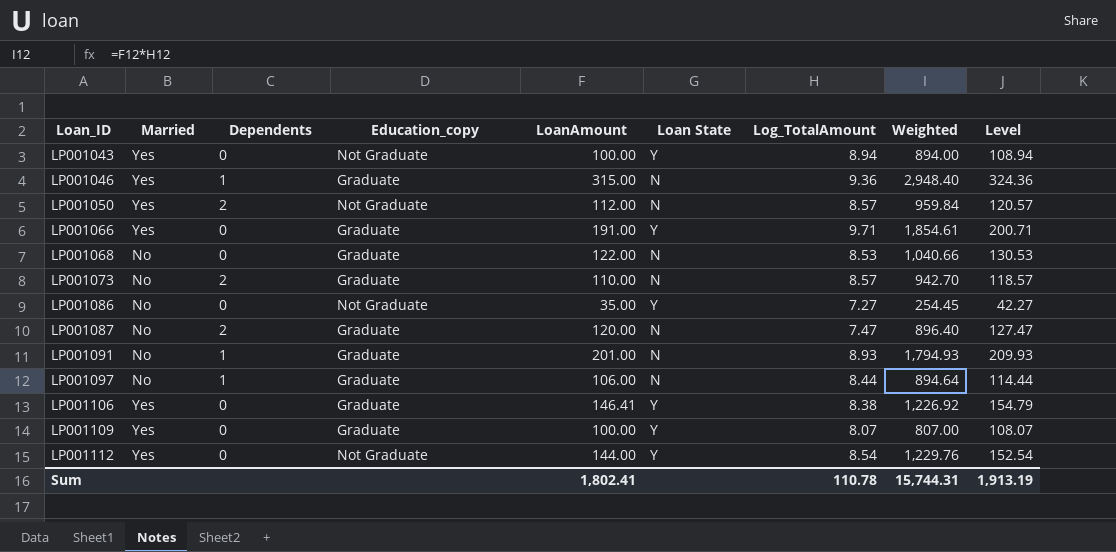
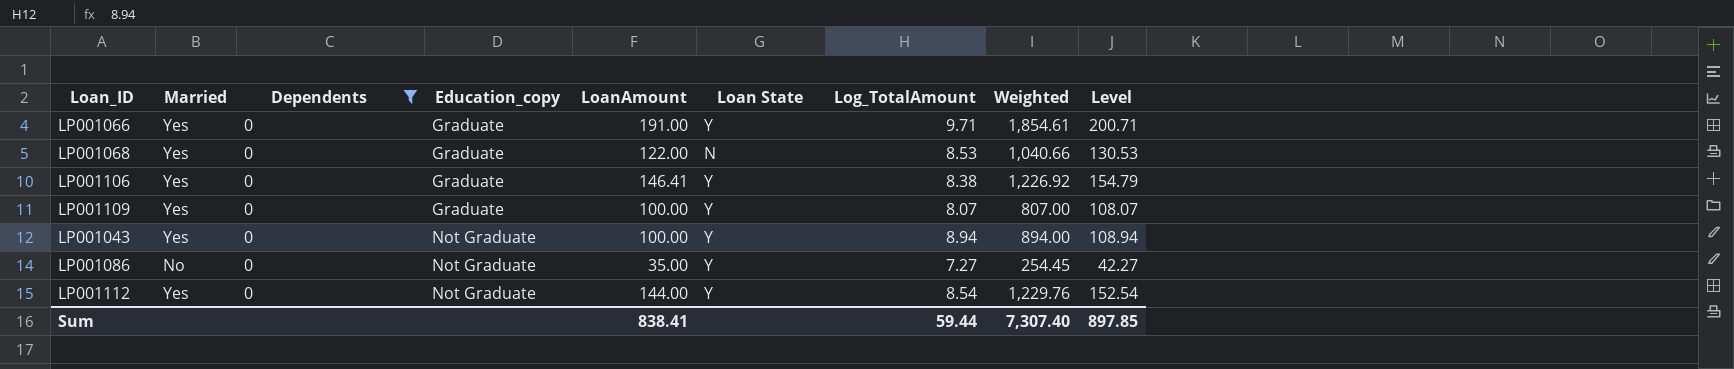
filter: none -> Dependents = 0
row order: Loan_ID ascending -> Education_copy ascending
LP001068 | Married: No -> Yes
Sum | LoanAmount: 1,802.41 -> 838.41
Sum | Log_TotalAmount: 110.78 -> 59.44
Sum | Weighted: 15,744.31 -> 7,307.40
Sum | Level: 1,913.19 -> 897.85

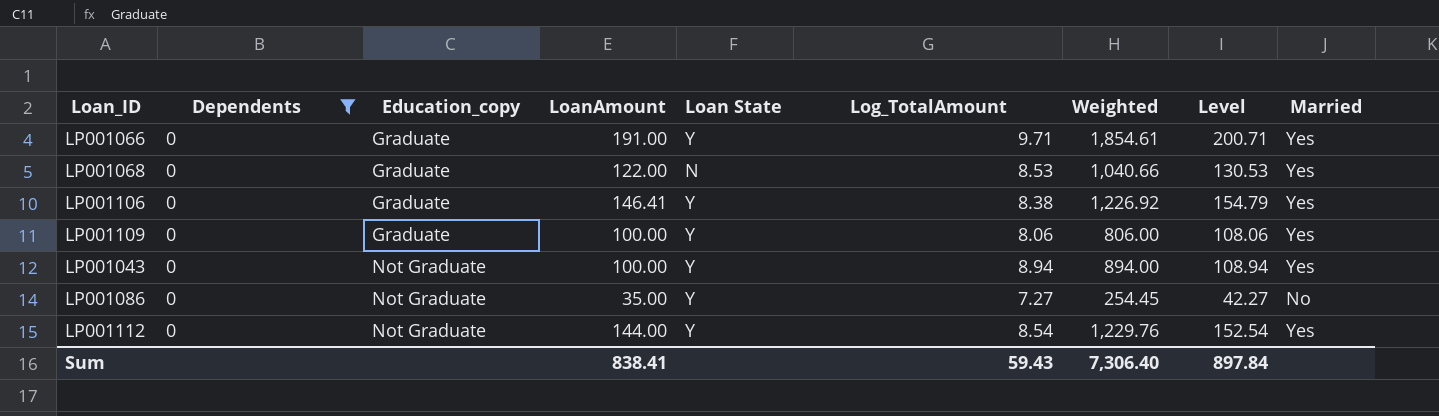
column Married | position: 2 -> 9
LP001109 | Log_TotalAmount: 8.07 -> 8.06
LP001109 | Weighted: 807.00 -> 806.00
LP001109 | Level: 108.07 -> 108.06
Sum | Log_TotalAmount: 59.44 -> 59.43
Sum | Weighted: 7,307.40 -> 7,306.40
Sum | Level: 897.85 -> 897.84

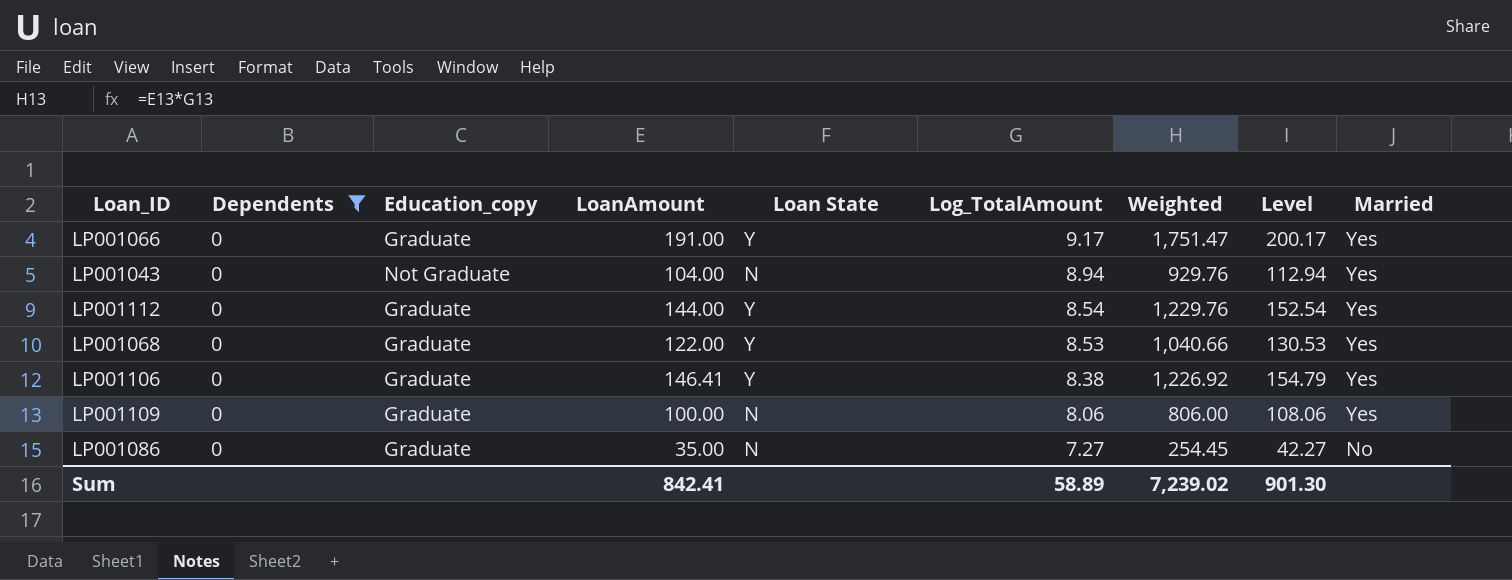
row order: Education_copy ascending -> Log_TotalAmount descending
LP001066 | Log_TotalAmount: 9.71 -> 9.17
LP001066 | Weighted: 1,854.61 -> 1,751.47
LP001066 | Level: 200.71 -> 200.17
LP001043 | LoanAmount: 100.00 -> 104.00
LP001043 | Loan State: Y -> N
LP001043 | Weighted: 894.00 -> 929.76
LP001043 | Level: 108.94 -> 112.94
LP001112 | Education_copy: Not Graduate -> Graduate
LP001068 | Loan State: N -> Y
LP001109 | Loan State: Y -> N
LP001086 | Education_copy: Not Graduate -> Graduate
LP001086 | Loan State: Y -> N
Sum | LoanAmount: 838.41 -> 842.41
Sum | Log_TotalAmount: 59.43 -> 58.89
Sum | Weighted: 7,306.40 -> 7,239.02
Sum | Level: 897.84 -> 901.30

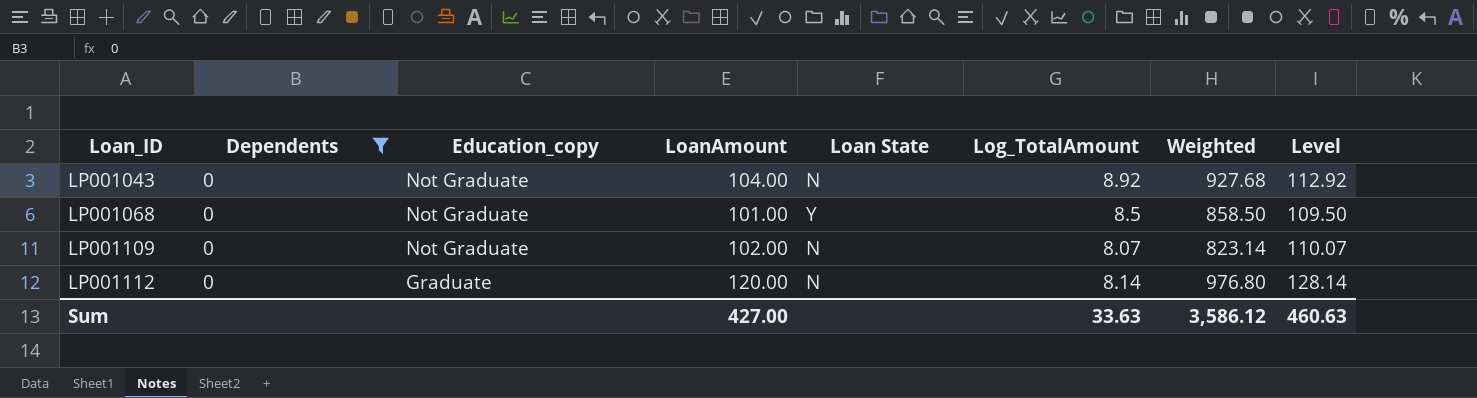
row order: Log_TotalAmount descending -> Loan_ID ascending
column Married | position: 9 -> none
row LP001066: 0 | Graduate | 191.00 | Y | 9.17 | 1,751.47 | 200.17 | Yes -> none
row LP001106: 0 | Graduate | 146.41 | Y | 8.38 | 1,226.92 | 154.79 | Yes -> none
row LP001086: 0 | Graduate | 35.00 | N | 7.27 | 254.45 | 42.27 | No -> none
LP001043 | Log_TotalAmount: 8.94 -> 8.92
LP001043 | Weighted: 929.76 -> 927.68
LP001043 | Level: 112.94 -> 112.92
LP001068 | Education_copy: Graduate -> Not Graduate
LP001068 | LoanAmount: 122.00 -> 101.00
LP001068 | Log_TotalAmount: 8.53 -> 8.5
LP001068 | Weighted: 1,040.66 -> 858.50
LP001068 | Level: 130.53 -> 109.50
LP001109 | Education_copy: Graduate -> Not Graduate
LP001109 | LoanAmount: 100.00 -> 102.00
LP001109 | Log_TotalAmount: 8.06 -> 8.07
LP001109 | Weighted: 806.00 -> 823.14
LP001109 | Level: 108.06 -> 110.07
LP001112 | LoanAmount: 144.00 -> 120.00
LP001112 | Loan State: Y -> N
LP001112 | Log_TotalAmount: 8.54 -> 8.14
LP001112 | Weighted: 1,229.76 -> 976.80
LP001112 | Level: 152.54 -> 128.14
Sum | LoanAmount: 842.41 -> 427.00
Sum | Log_TotalAmount: 58.89 -> 33.63
Sum | Weighted: 7,239.02 -> 3,586.12
Sum | Level: 901.30 -> 460.63

